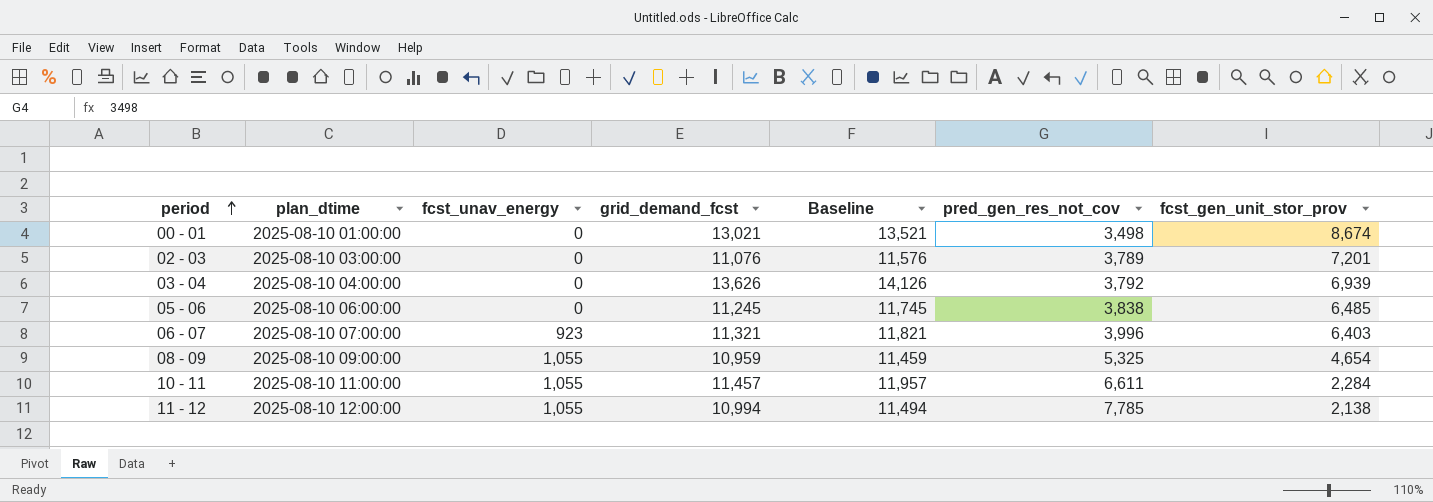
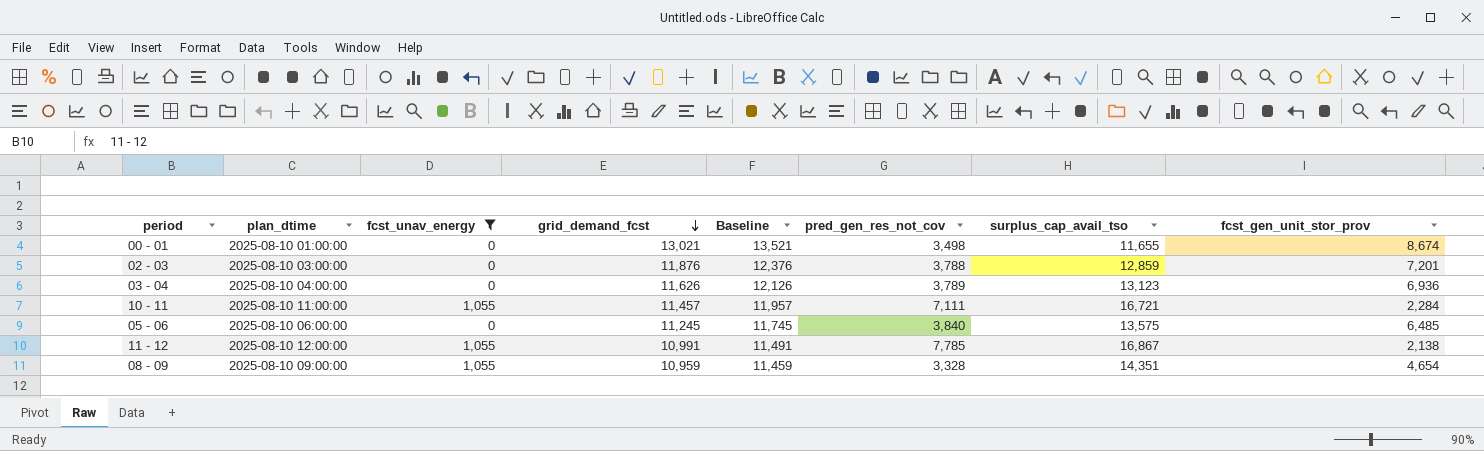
filter: none -> fcst_unav_energy != 923
row order: period ascending -> grid_demand_fcst descending
column surplus_cap_avail_tso | position: none -> 7
02 - 03 | grid_demand_fcst: 11,076 -> 11,876
02 - 03 | Baseline: 11,576 -> 12,376
02 - 03 | pred_gen_res_not_cov: 3,789 -> 3,788
03 - 04 | grid_demand_fcst: 13,626 -> 11,626
03 - 04 | Baseline: 14,126 -> 12,126
03 - 04 | pred_gen_res_not_cov: 3,792 -> 3,789
03 - 04 | fcst_gen_unit_stor_prov: 6,939 -> 6,936
10 - 11 | pred_gen_res_not_cov: 6,611 -> 7,111
05 - 06 | pred_gen_res_not_cov: 3,838 -> 3,840
11 - 12 | grid_demand_fcst: 10,994 -> 10,991
11 - 12 | Baseline: 11,494 -> 11,491
08 - 09 | pred_gen_res_not_cov: 5,325 -> 3,328

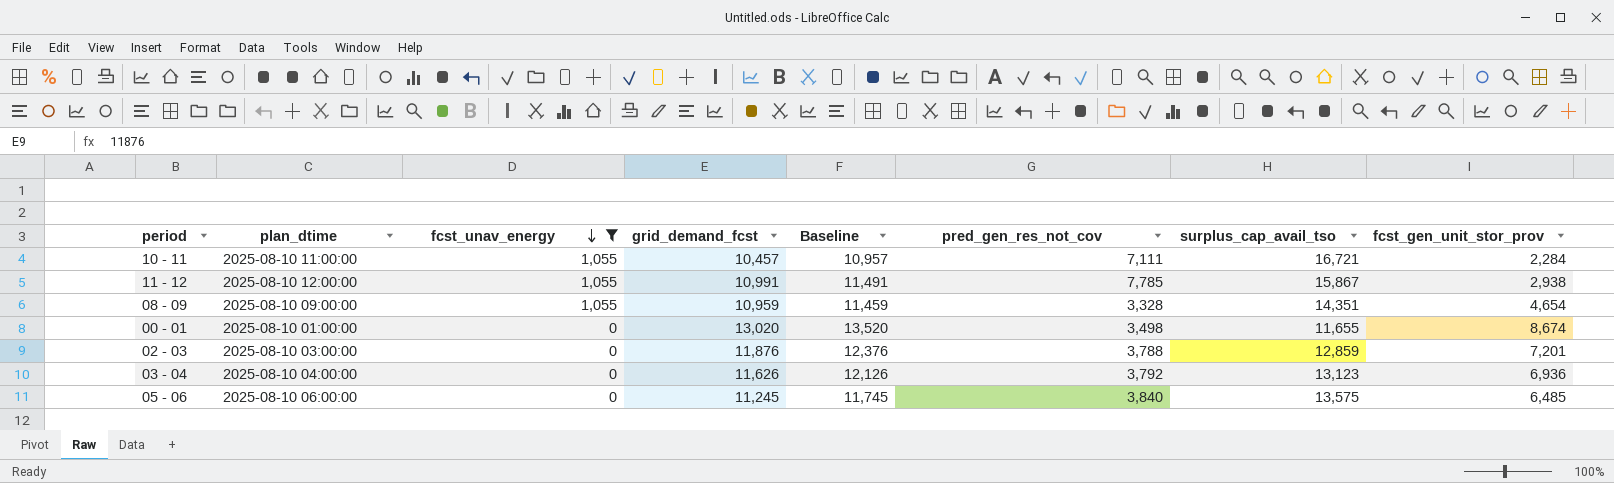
row order: grid_demand_fcst descending -> fcst_unav_energy descending
10 - 11 | grid_demand_fcst: 11,457 -> 10,457
10 - 11 | Baseline: 11,957 -> 10,957
11 - 12 | surplus_cap_avail_tso: 16,867 -> 15,867
11 - 12 | fcst_gen_unit_stor_prov: 2,138 -> 2,938
00 - 01 | grid_demand_fcst: 13,021 -> 13,020
00 - 01 | Baseline: 13,521 -> 13,520
03 - 04 | pred_gen_res_not_cov: 3,789 -> 3,792

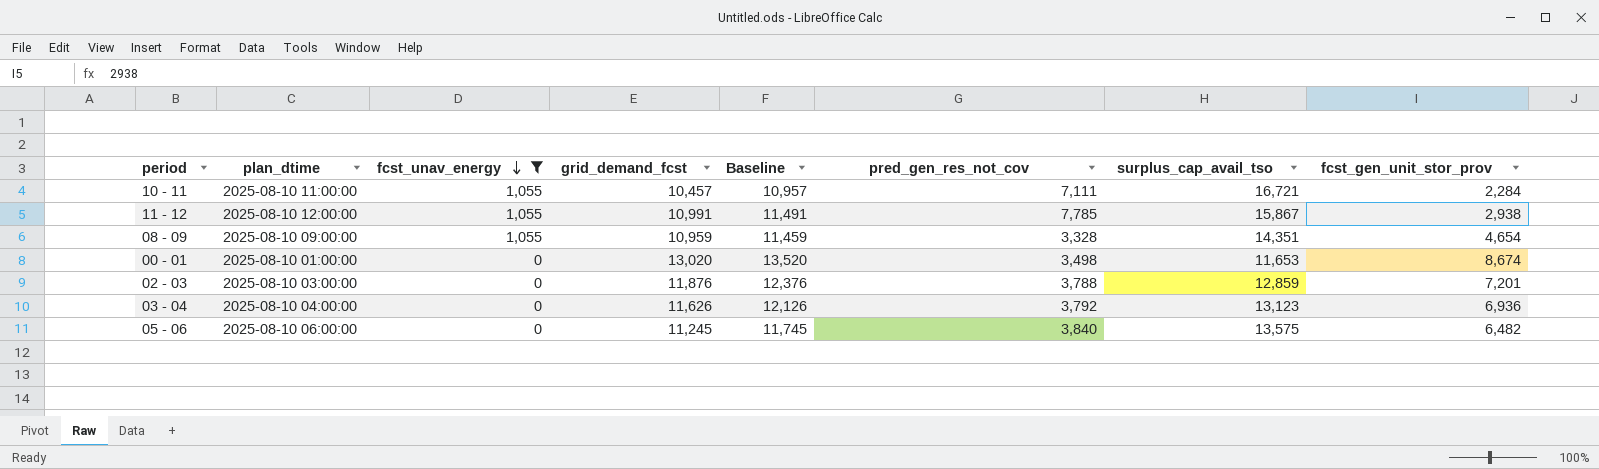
00 - 01 | surplus_cap_avail_tso: 11,655 -> 11,653
05 - 06 | fcst_gen_unit_stor_prov: 6,485 -> 6,482

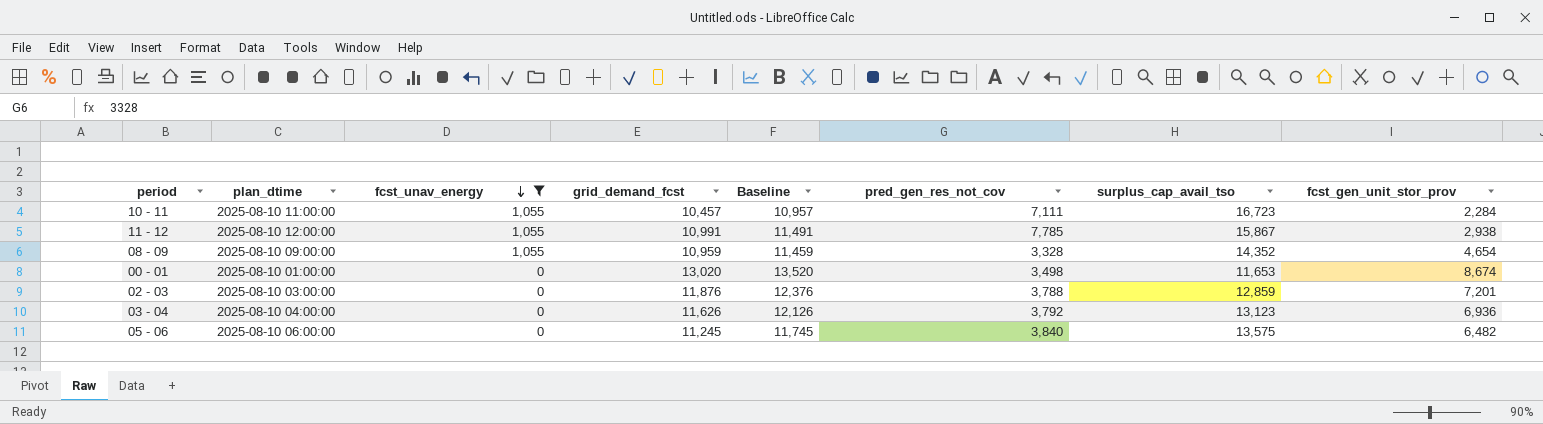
10 - 11 | surplus_cap_avail_tso: 16,721 -> 16,723
08 - 09 | surplus_cap_avail_tso: 14,351 -> 14,352

